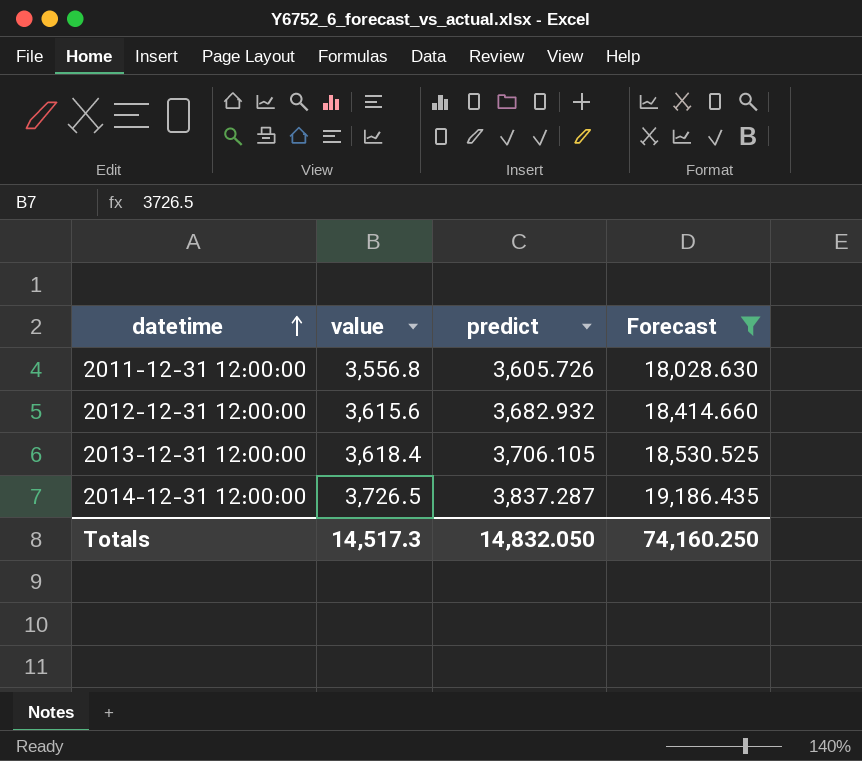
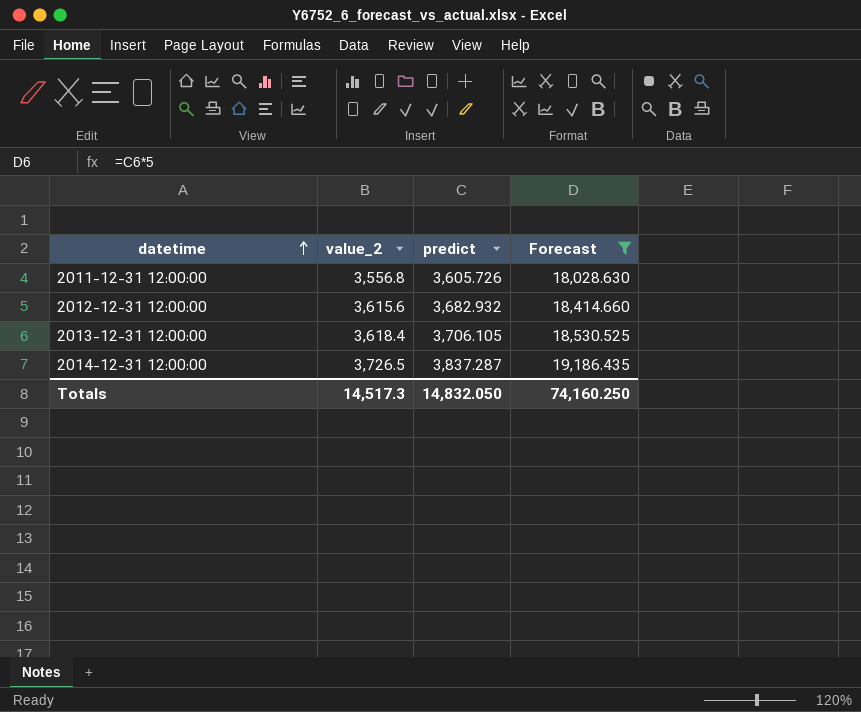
column name: value -> value_2

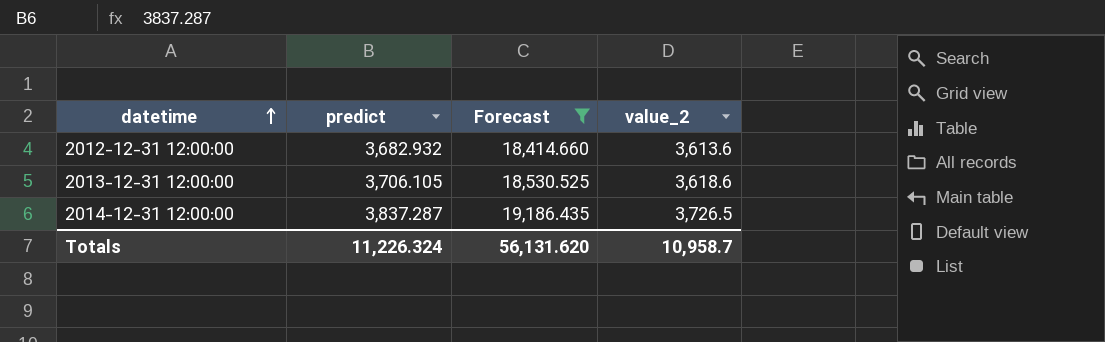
column value_2 | position: 2 -> 4
row 2011-12-31 12:00:00: 3,556.8 | 3,605.726 | 18,028.630 -> none
2012-12-31 12:00:00 | value_2: 3,615.6 -> 3,613.6
2013-12-31 12:00:00 | value_2: 3,618.4 -> 3,618.6
Totals | predict: 14,832.050 -> 11,226.324
Totals | Forecast: 74,160.250 -> 56,131.620
Totals | value_2: 14,517.3 -> 10,958.7

